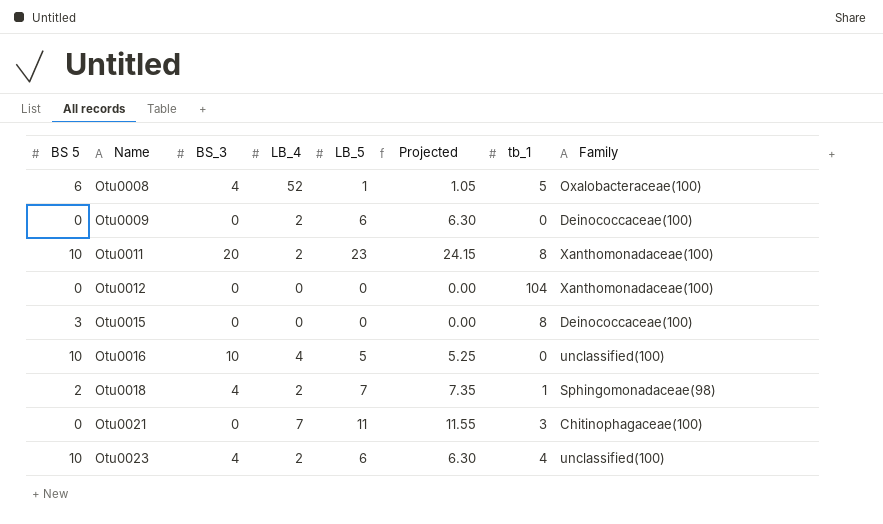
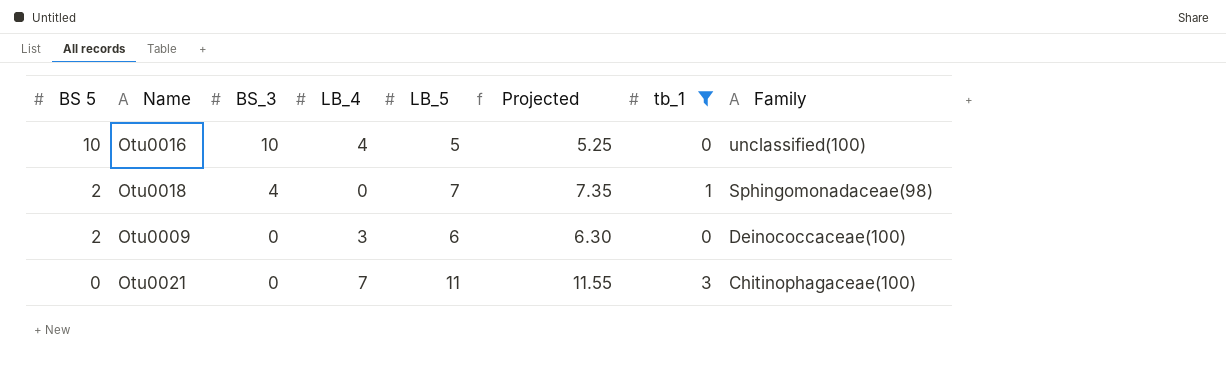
filter: none -> tb_1 <= 3
row order: Name ascending -> BS 5 descending
Otu0018 | LB_4: 2 -> 0
Otu0009 | BS 5: 0 -> 2
Otu0009 | LB_4: 2 -> 3

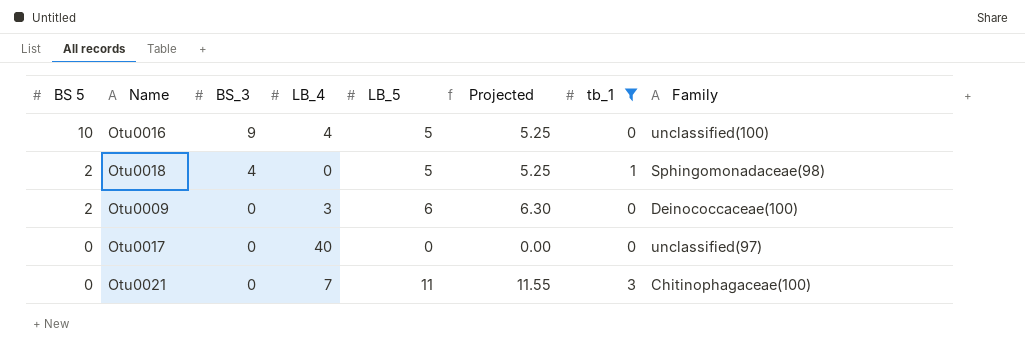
Otu0016 | BS_3: 10 -> 9
Otu0018 | LB_5: 7 -> 5
Otu0018 | Projected: 7.35 -> 5.25
row Otu0017: none -> 0 | 0 | 40 | 0 | 0.00 | 0 | unclassified(97)

